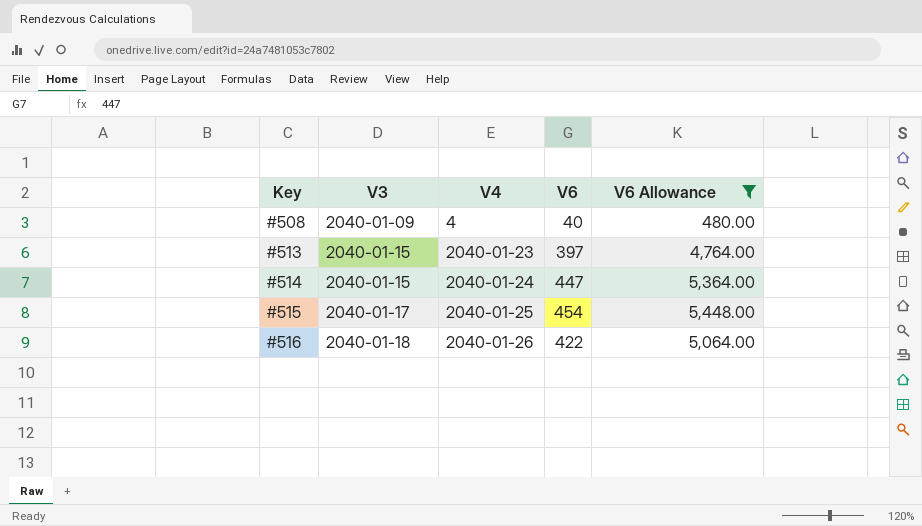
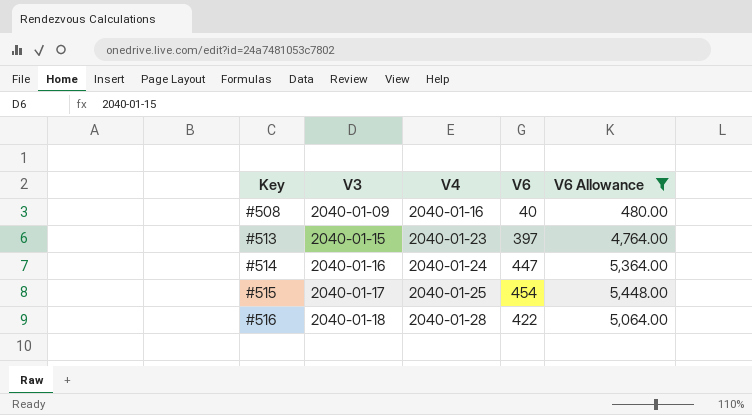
#508 | V4: 4 -> 2040-01-16
#514 | V3: 2040-01-15 -> 2040-01-16
#516 | V4: 2040-01-26 -> 2040-01-28

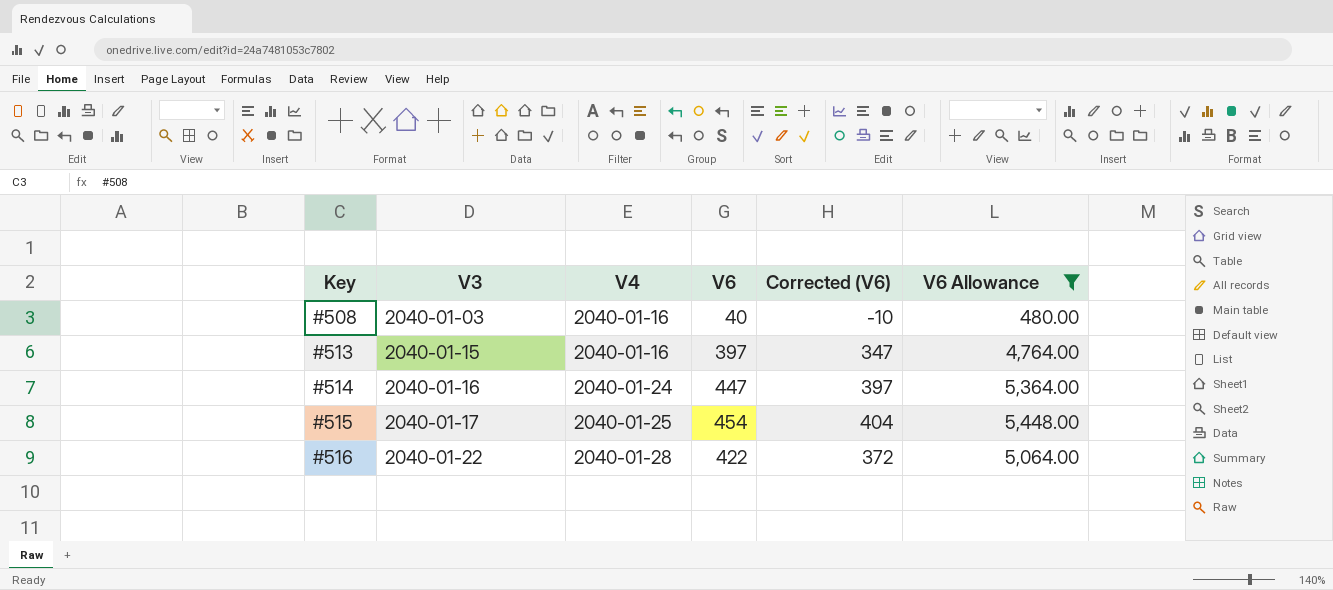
column Corrected (V6) | formula: none -> [V6] - 50
#508 | V3: 2040-01-09 -> 2040-01-03
#513 | V4: 2040-01-23 -> 2040-01-16
#516 | V3: 2040-01-18 -> 2040-01-22

